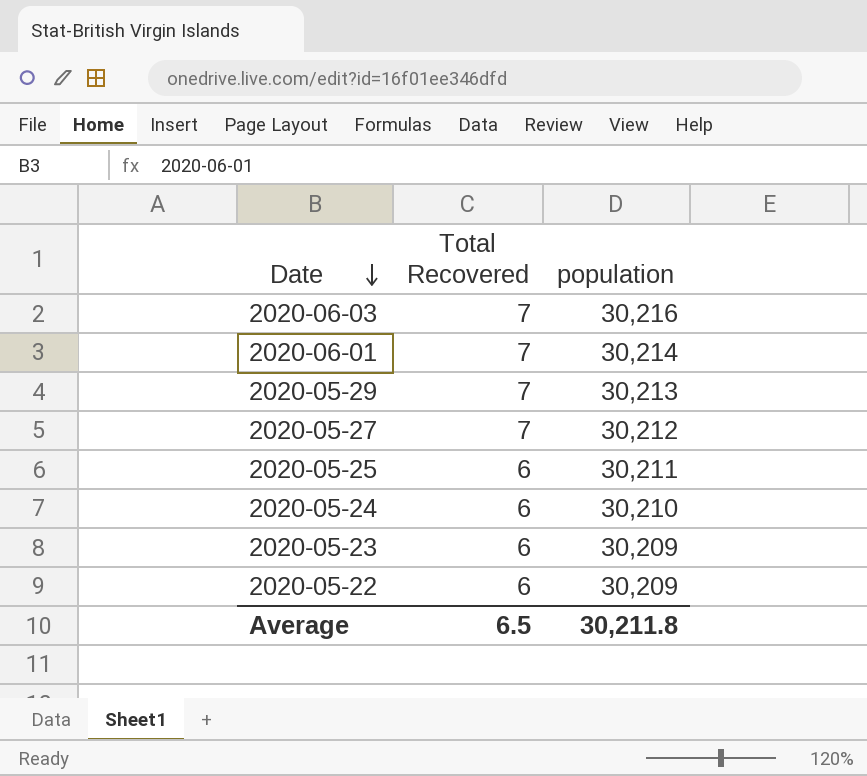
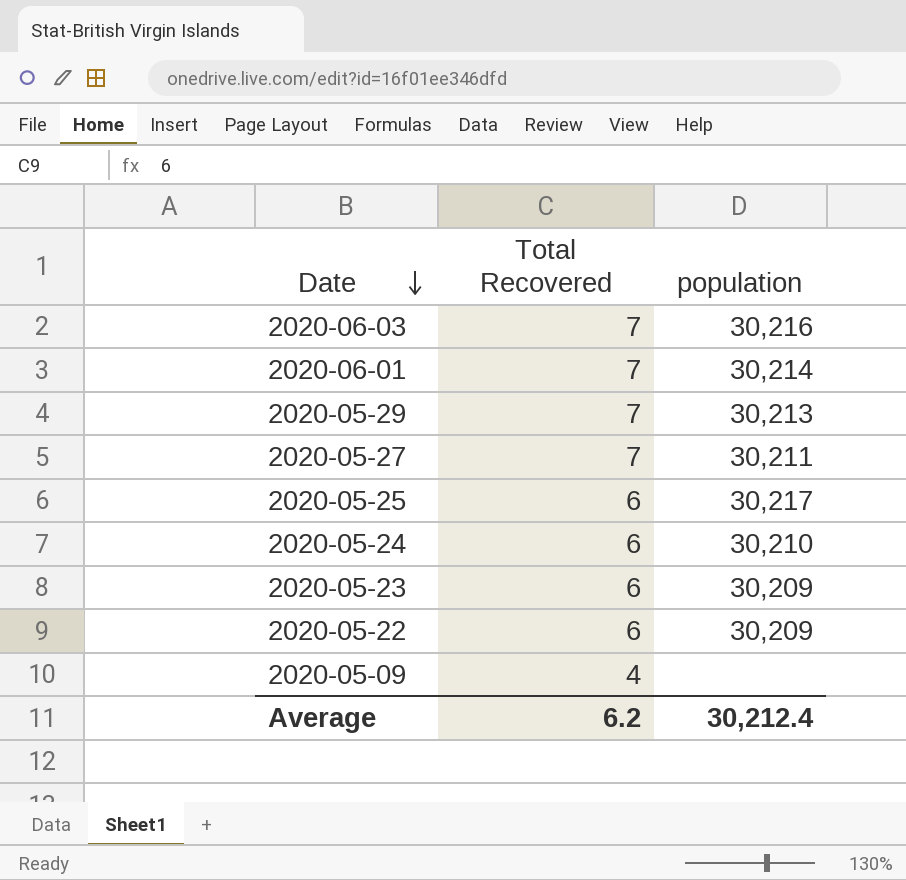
2020-05-27 | population: 30,212 -> 30,211
2020-05-25 | population: 30,211 -> 30,217
row 2020-05-09: none -> 4 | none
Average | Total Recovered: 6.5 -> 6.2
Average | population: 30,211.8 -> 30,212.4

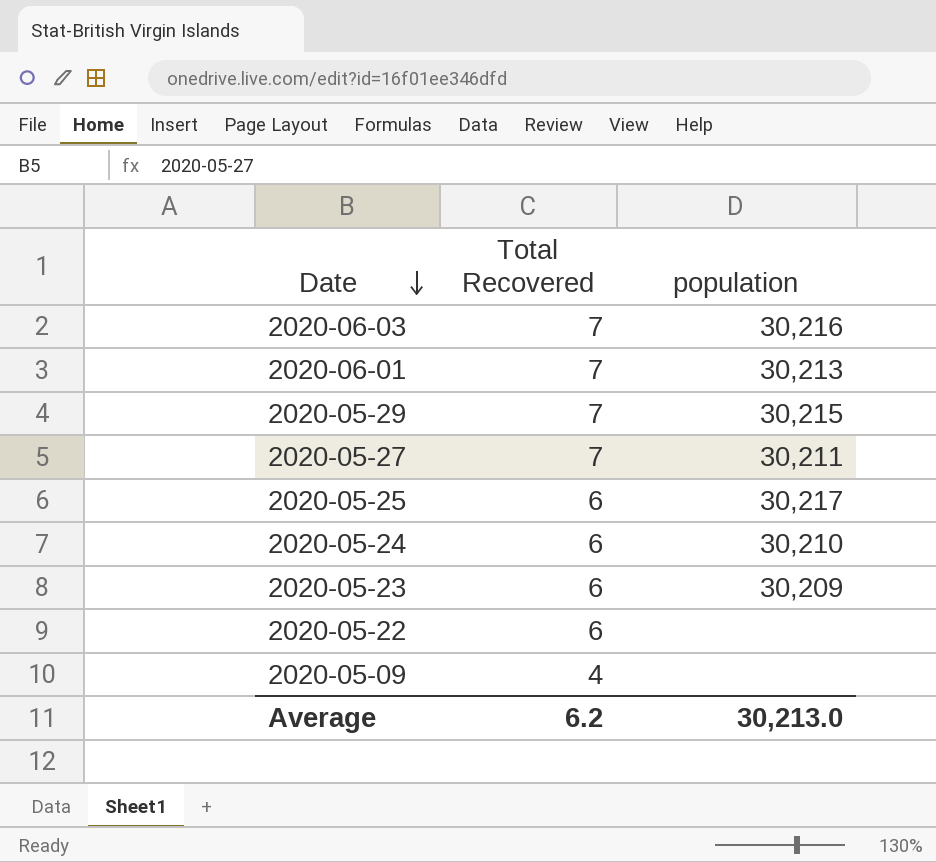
2020-06-01 | population: 30,214 -> 30,213
2020-05-29 | population: 30,213 -> 30,215
2020-05-22 | population: 30,209 -> none
Average | population: 30,212.4 -> 30,213.0

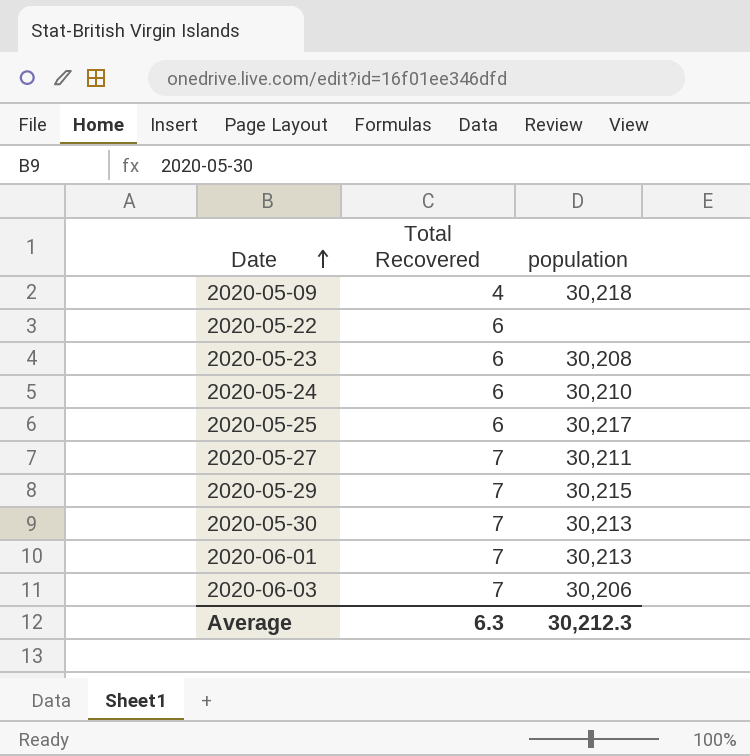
row order: Date descending -> Date ascending
2020-05-09 | population: none -> 30,218
2020-05-23 | population: 30,209 -> 30,208
row 2020-05-30: none -> 7 | 30,213
2020-06-03 | population: 30,216 -> 30,206
Average | Total Recovered: 6.2 -> 6.3
Average | population: 30,213.0 -> 30,212.3

